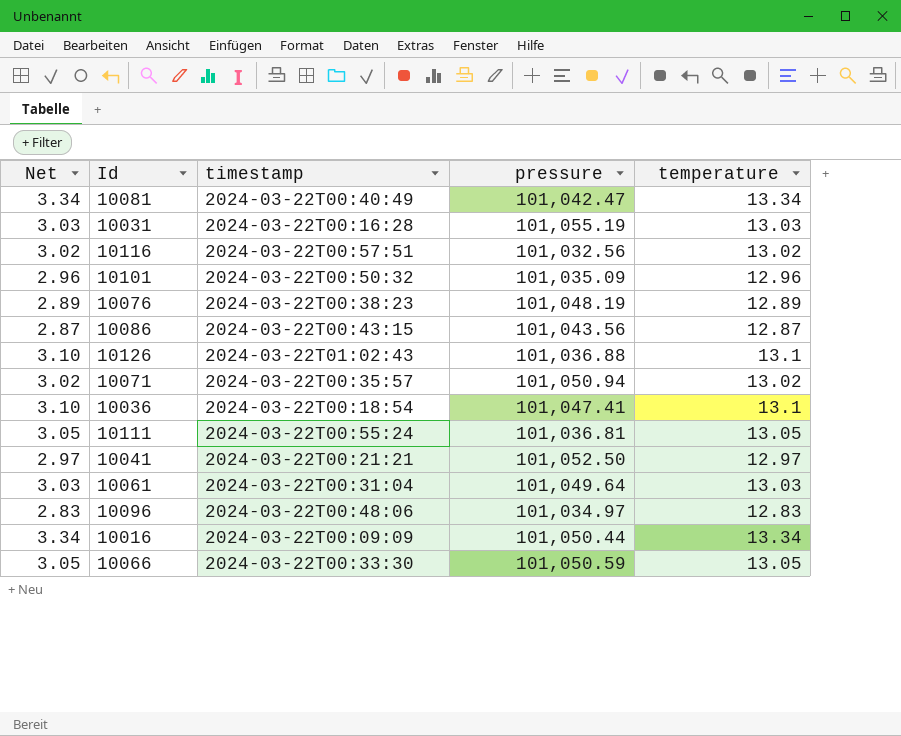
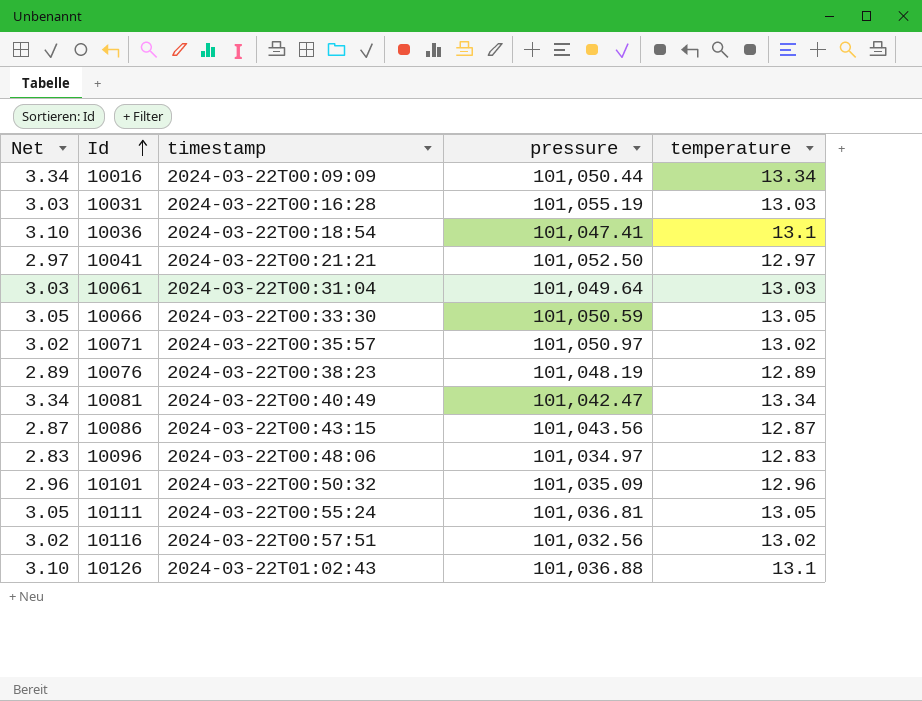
row order: none -> Id ascending
10071 | pressure: 101,050.94 -> 101,050.97

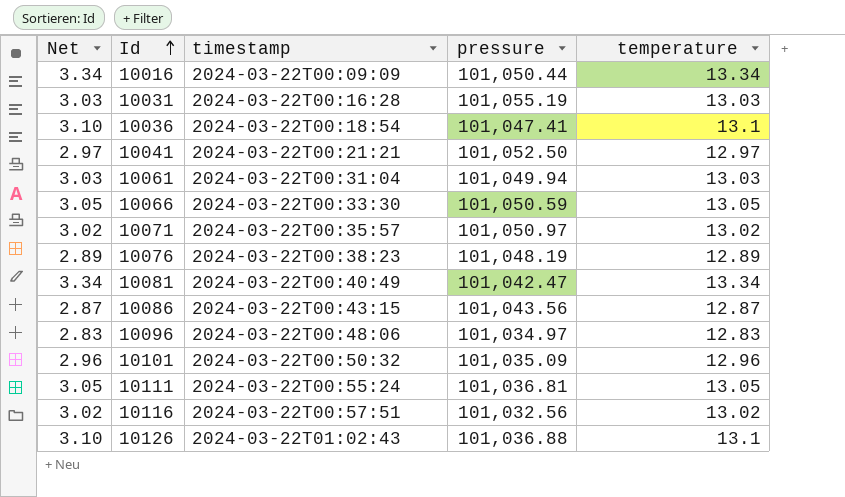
10061 | pressure: 101,049.64 -> 101,049.94

